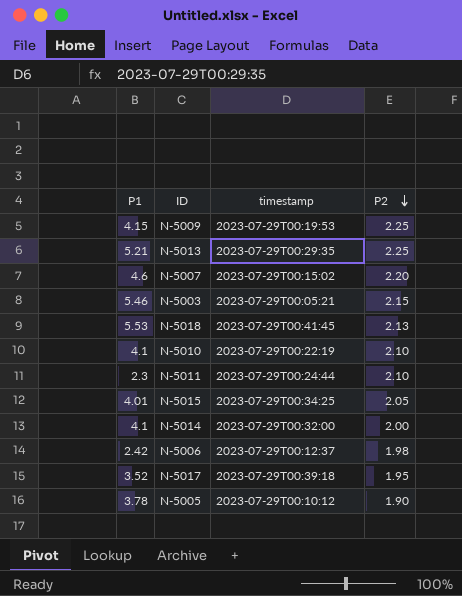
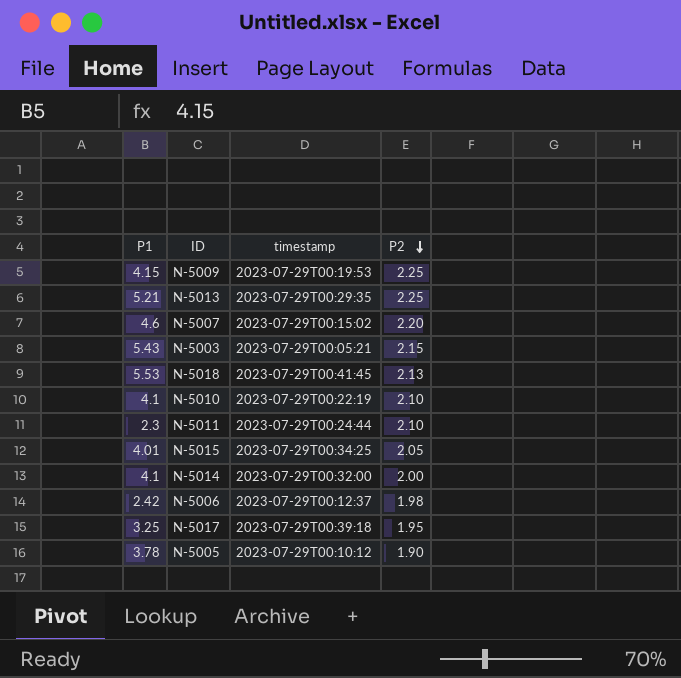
N-5003 | P1: 5.46 -> 5.43
N-5017 | P1: 3.52 -> 3.25

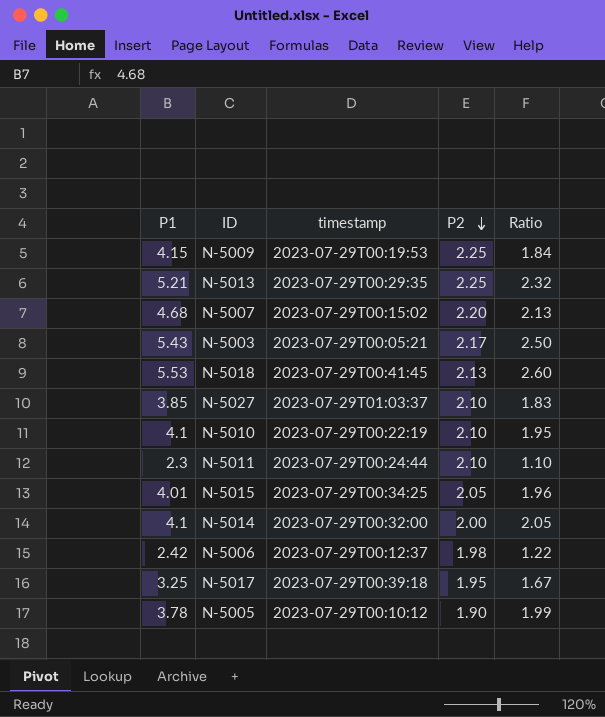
column Ratio | formula: none -> [P1] / [P2]
N-5007 | P1: 4.6 -> 4.68
N-5003 | P2: 2.15 -> 2.17
row N-5027: none -> 3.85 | 2023-07-29T01:03:37 | 2.10 | 1.83

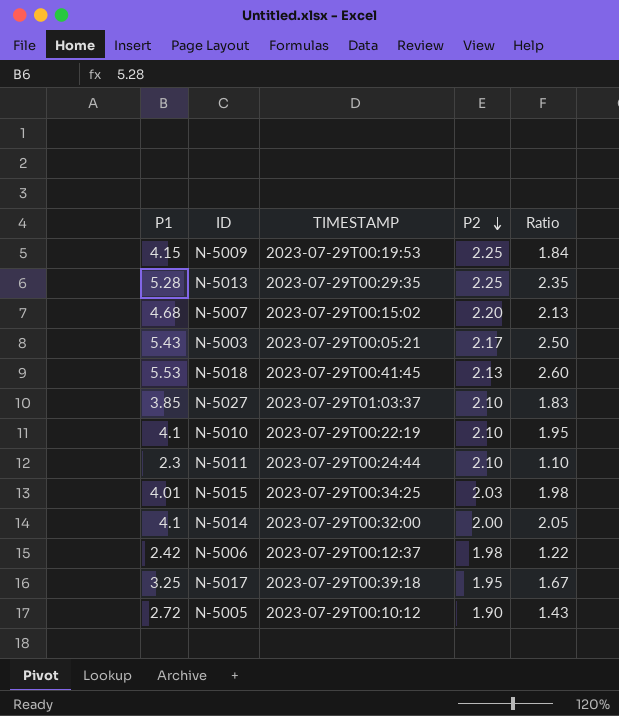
column name: timestamp -> TIMESTAMP
N-5013 | P1: 5.21 -> 5.28
N-5013 | Ratio: 2.32 -> 2.35
N-5015 | P2: 2.05 -> 2.03
N-5015 | Ratio: 1.96 -> 1.98
N-5005 | P1: 3.78 -> 2.72
N-5005 | Ratio: 1.99 -> 1.43

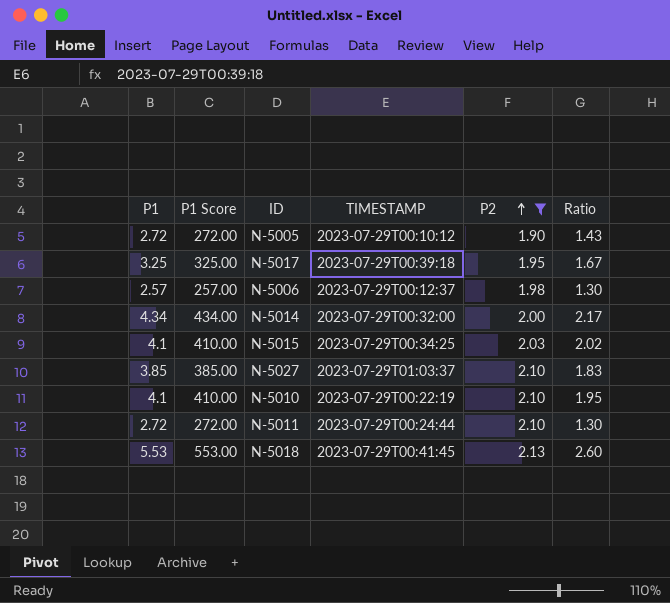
filter: none -> P2 <= 2.13
row order: P2 descending -> P2 ascending
column P1 Score | formula: none -> [P1] * 100
N-5006 | P1: 2.42 -> 2.57
N-5006 | Ratio: 1.22 -> 1.30
N-5014 | P1: 4.1 -> 4.34
N-5014 | Ratio: 2.05 -> 2.17
N-5015 | P1: 4.01 -> 4.1
N-5015 | Ratio: 1.98 -> 2.02
N-5011 | P1: 2.3 -> 2.72
N-5011 | Ratio: 1.10 -> 1.30

